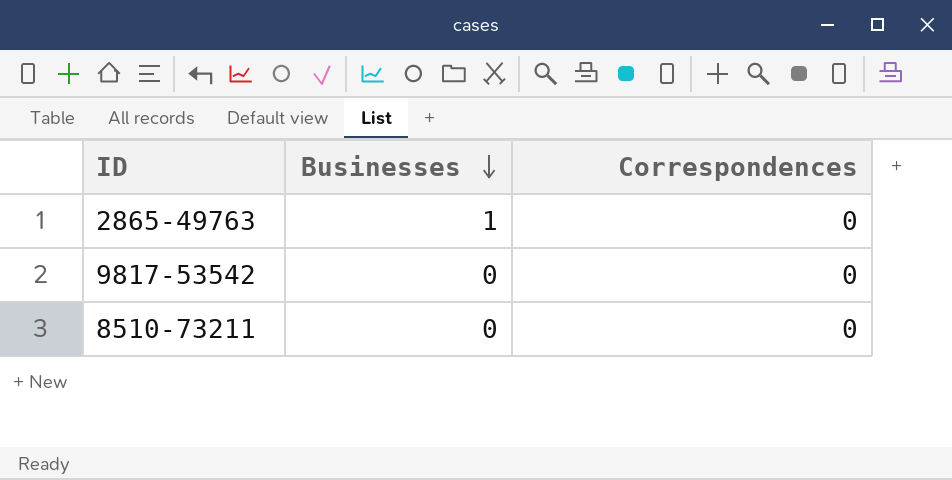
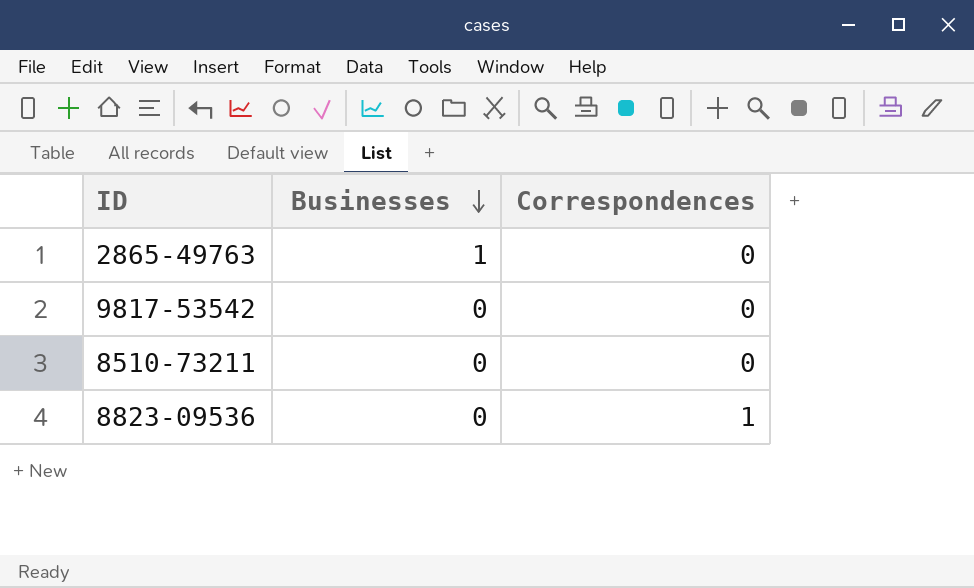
row 8823-09536: none -> 0 | 1

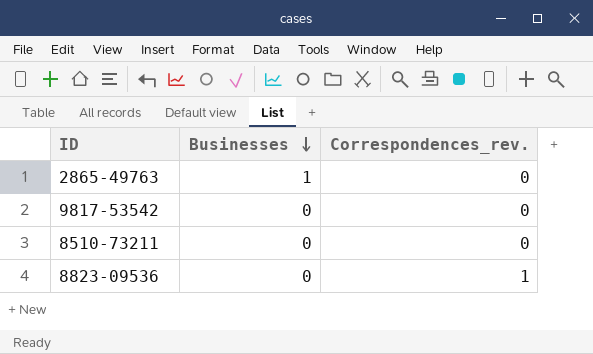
column name: Correspondences -> Correspondences_rev.

